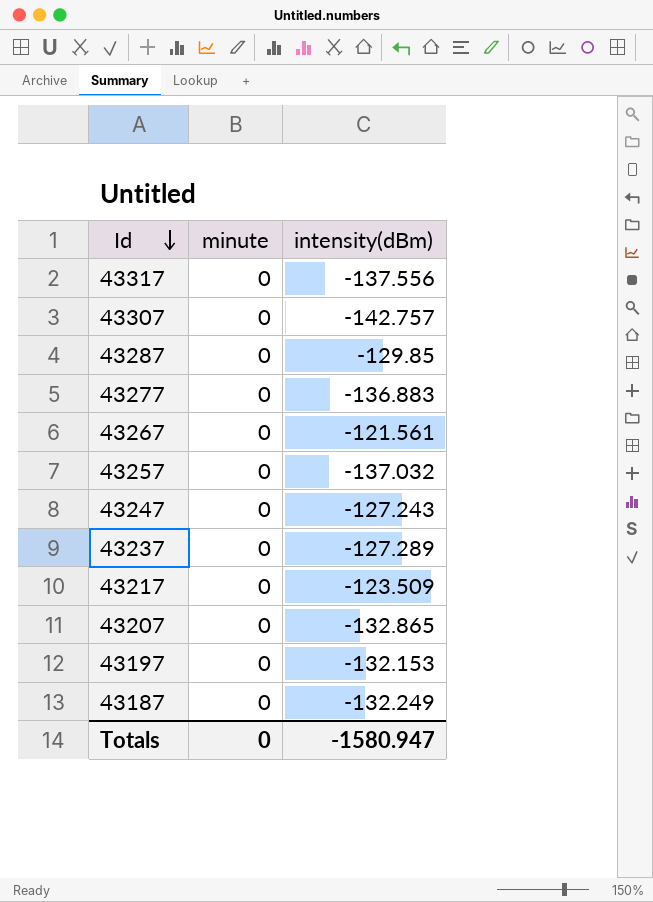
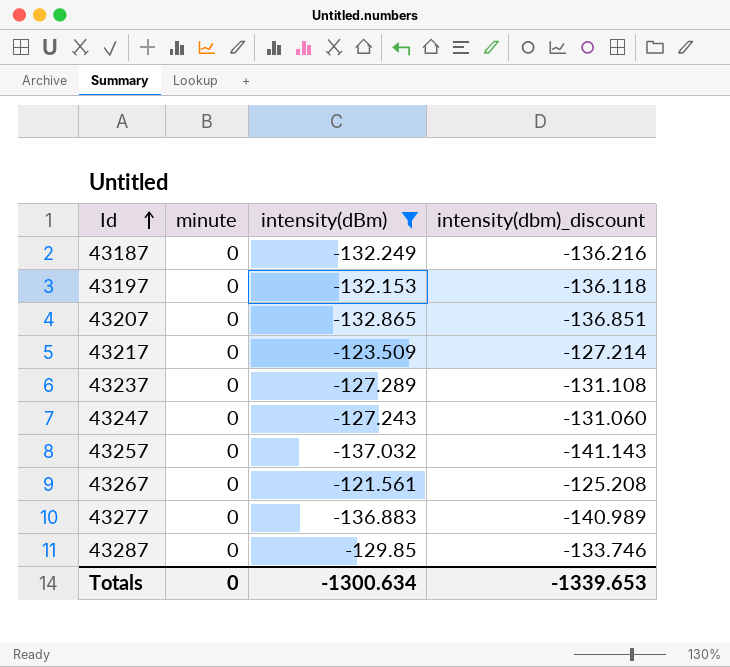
filter: none -> intensity(dBm) >= -137.032
row order: Id descending -> Id ascending
column intensity(dbm)_discount | formula: none -> [intensity(dBm)] * 1.03
Totals | intensity(dBm): -1580.947 -> -1300.634

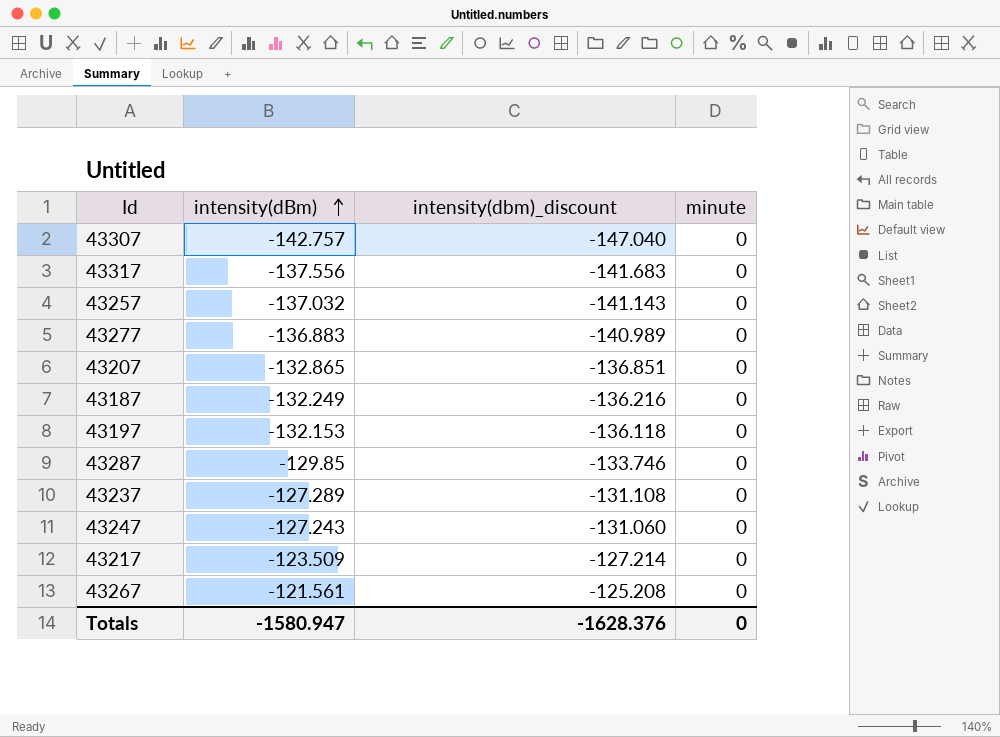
filter: intensity(dBm) >= -137.032 -> none
row order: Id ascending -> intensity(dBm) ascending
column minute | position: 2 -> 4
Totals | intensity(dBm): -1300.634 -> -1580.947
Totals | intensity(dbm)_discount: -1339.653 -> -1628.376

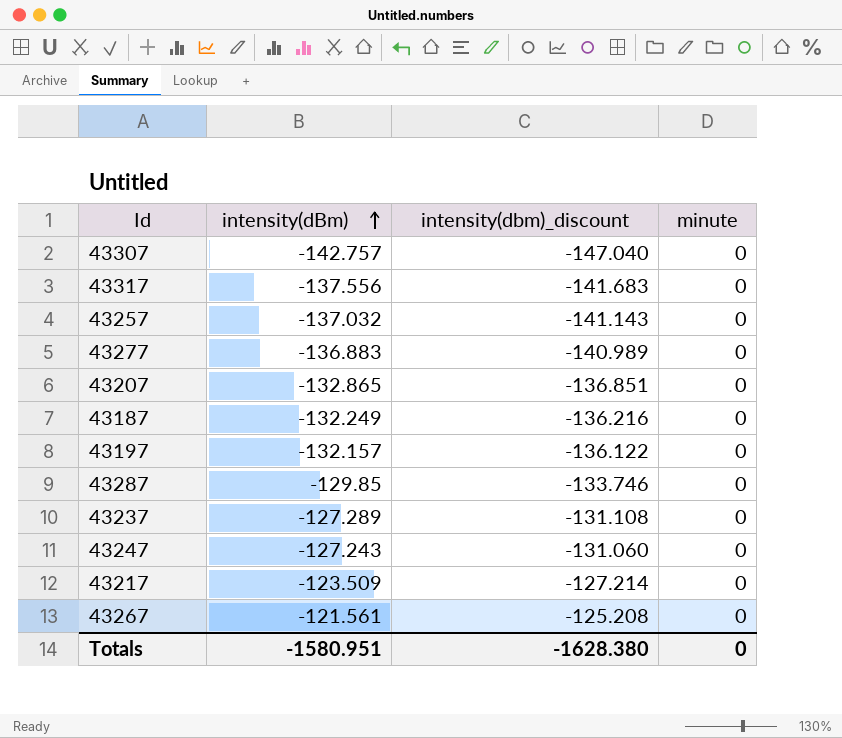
43197 | intensity(dBm): -132.153 -> -132.157
43197 | intensity(dbm)_discount: -136.118 -> -136.122
Totals | intensity(dBm): -1580.947 -> -1580.951
Totals | intensity(dbm)_discount: -1628.376 -> -1628.380

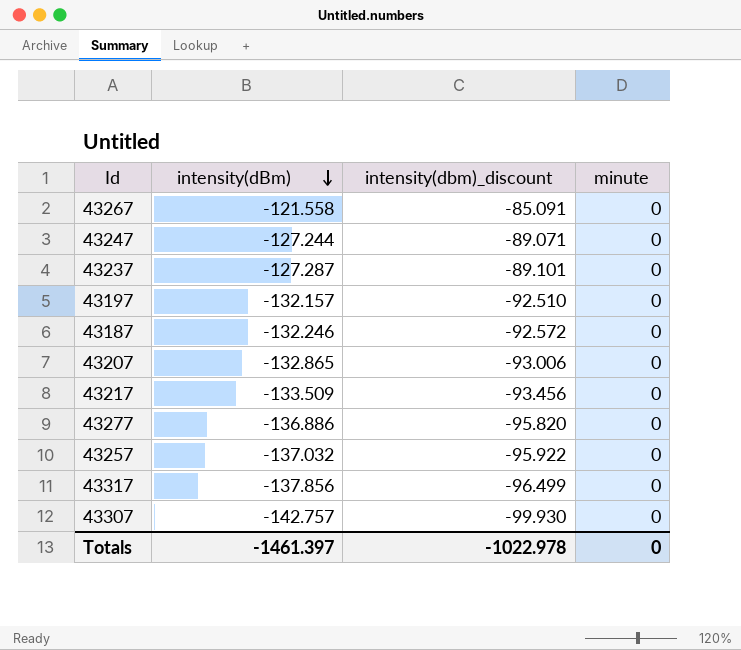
row order: intensity(dBm) ascending -> intensity(dBm) descending
column intensity(dbm)_discount | formula: [intensity(dBm)] * 1.03 -> [intensity(dBm)] * 0.7
row 43287: -129.85 | -133.746 | 0 -> none
43267 | intensity(dBm): -121.561 -> -121.558
43247 | intensity(dBm): -127.243 -> -127.244
43237 | intensity(dBm): -127.289 -> -127.287
43187 | intensity(dBm): -132.249 -> -132.246
43217 | intensity(dBm): -123.509 -> -133.509
43277 | intensity(dBm): -136.883 -> -136.886
43317 | intensity(dBm): -137.556 -> -137.856
Totals | intensity(dBm): -1580.951 -> -1461.397
Totals | intensity(dbm)_discount: -1628.380 -> -1022.978

